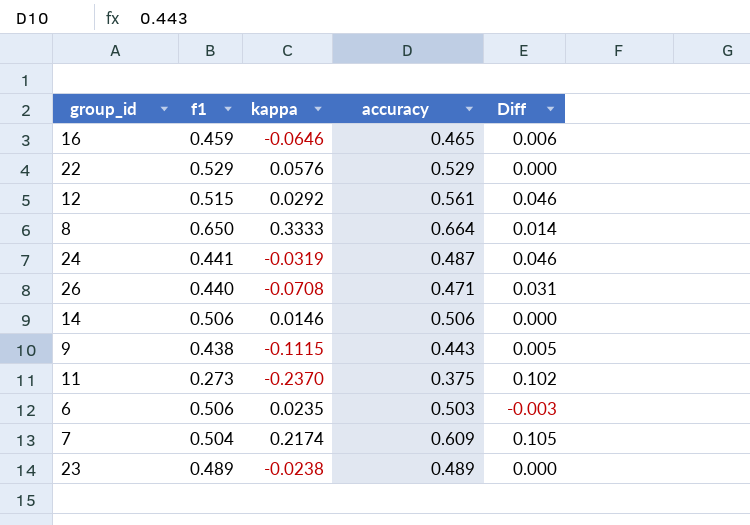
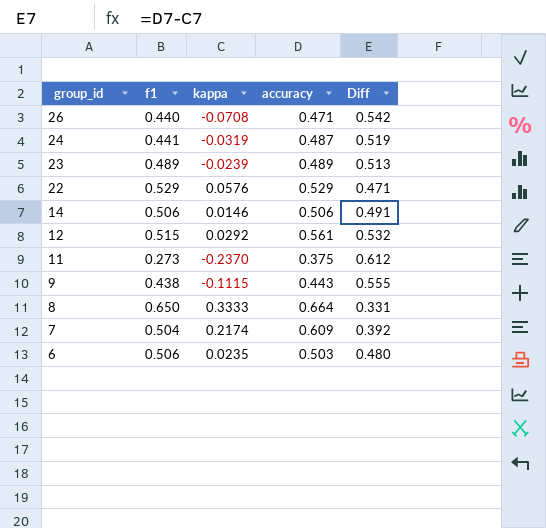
row order: none -> group_id descending
column Diff | formula: [accuracy] - [f1] -> [accuracy] - [kappa]
row 16: 0.459 | -0.0646 | 0.465 | 0.006 -> none
23 | kappa: -0.0238 -> -0.0239

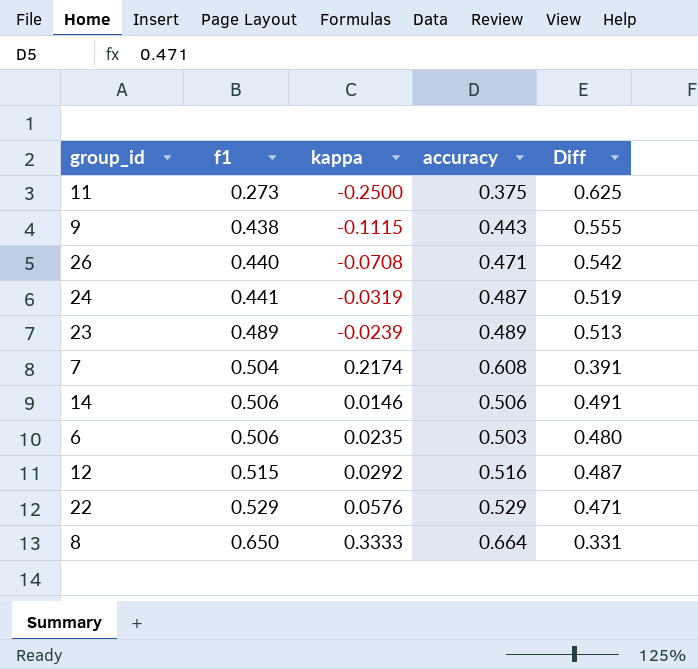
row order: group_id descending -> f1 ascending
11 | kappa: -0.2370 -> -0.2500
11 | Diff: 0.612 -> 0.625
7 | accuracy: 0.609 -> 0.608
7 | Diff: 0.392 -> 0.391
12 | accuracy: 0.561 -> 0.516
12 | Diff: 0.532 -> 0.487

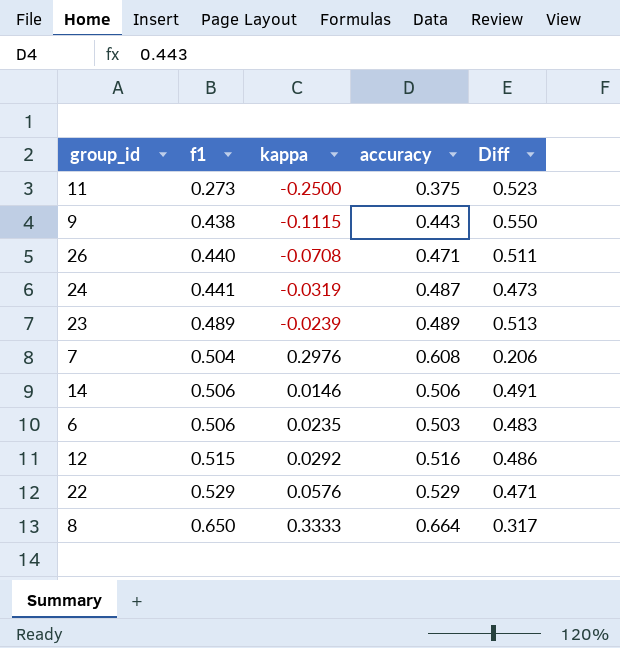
column Diff | formula: [accuracy] - [kappa] -> [f1] - [kappa]
7 | kappa: 0.2174 -> 0.2976

